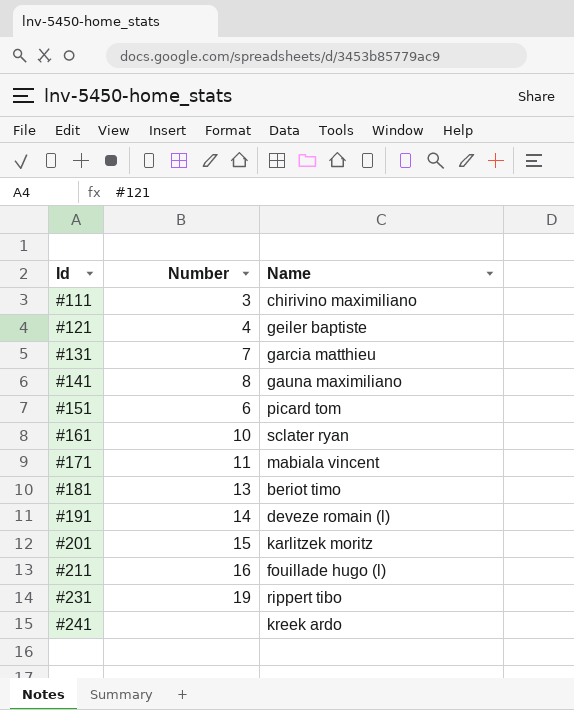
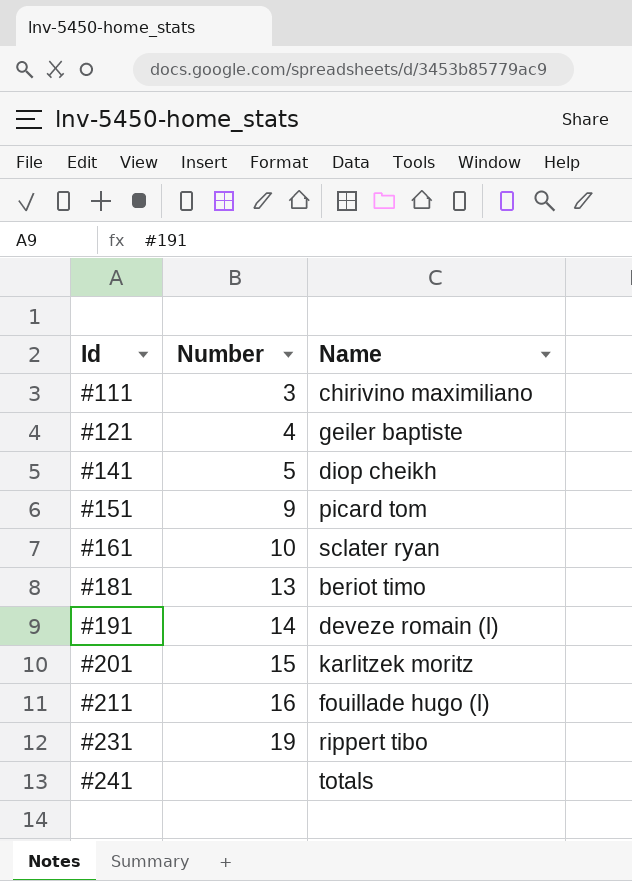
row #131: 7 | garcia matthieu -> none
row #171: 11 | mabiala vincent -> none
#141 | Number: 8 -> 5
#141 | Name: gauna maximiliano -> diop cheikh
#151 | Number: 6 -> 9
#241 | Name: kreek ardo -> totals

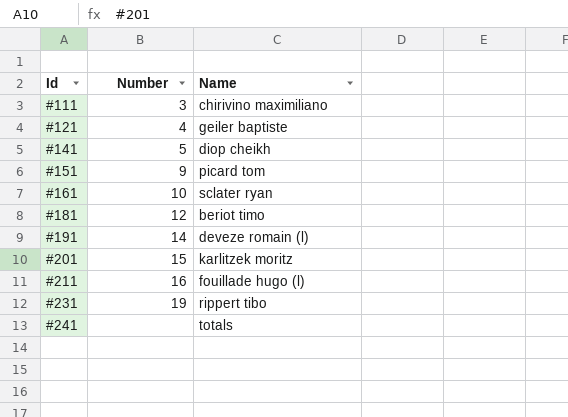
#181 | Number: 13 -> 12

